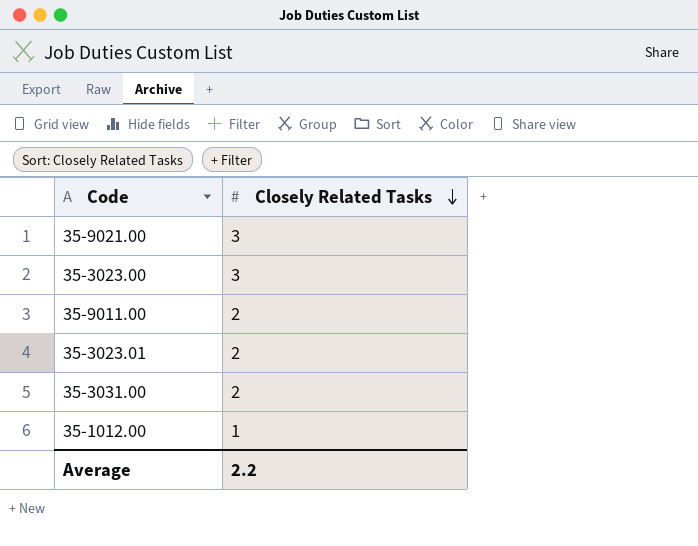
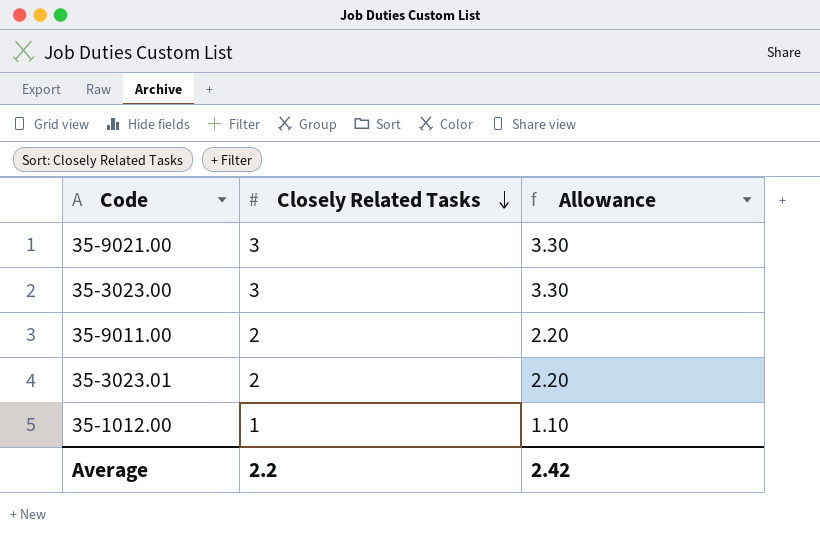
column Allowance | formula: none -> [Closely Related Tasks] * 1.1
row 35-3031.00: 2 -> none

